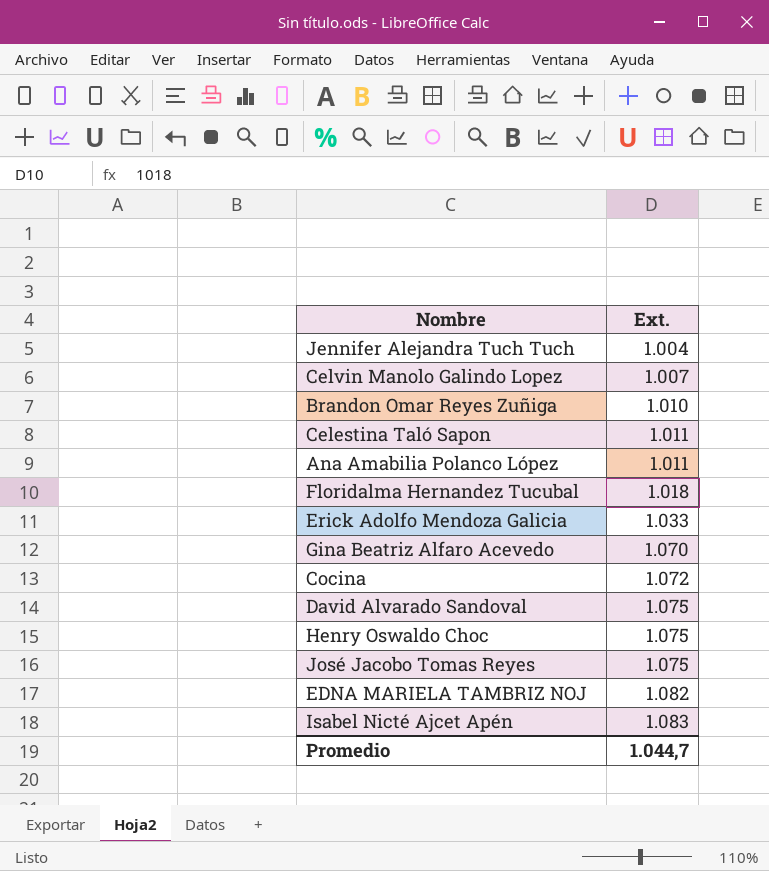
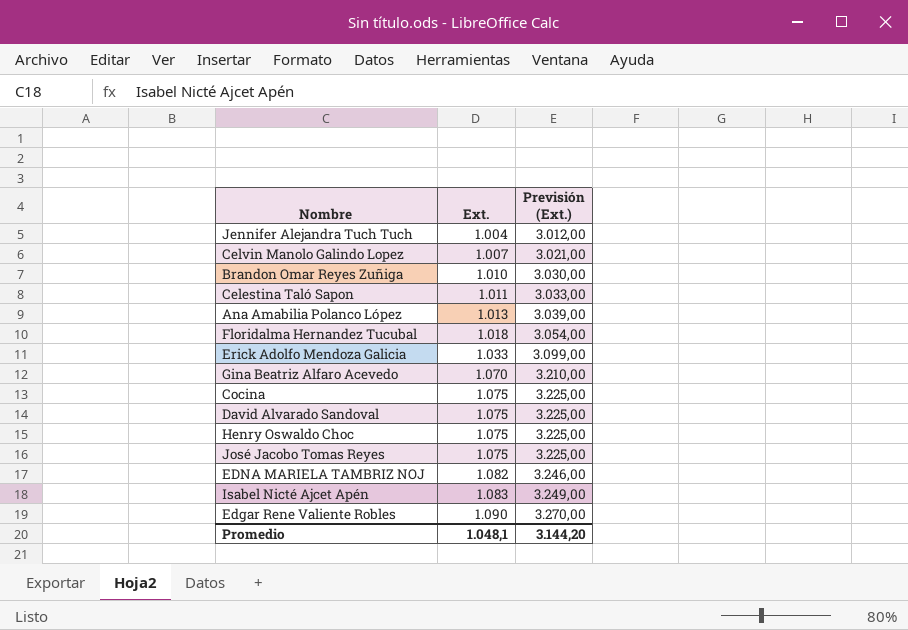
column Previsión (Ext.) | formula: none -> [Ext.] * 3
Ana Amabilia Polanco López | Ext.: 1.011 -> 1.013
Cocina | Ext.: 1.072 -> 1.075
row Edgar Rene Valiente Robles: none -> 1.090 | 3.270,00
Promedio | Ext.: 1.044,7 -> 1.048,1

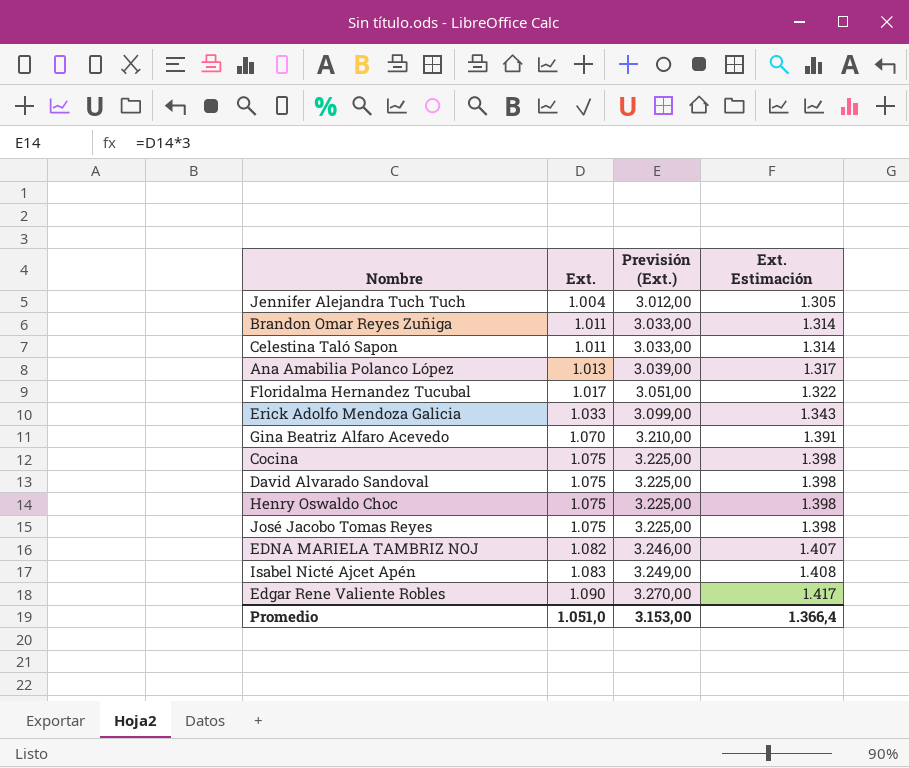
column Ext. Estimación | formula: none -> [Ext.] * 1,3
row Celvin Manolo Galindo Lopez: 1.007 | 3.021,00 -> none
Brandon Omar Reyes Zuñiga | Ext.: 1.010 -> 1.011
Brandon Omar Reyes Zuñiga | Previsión (Ext.): 3.030,00 -> 3.033,00
Floridalma Hernandez Tucubal | Ext.: 1.018 -> 1.017
Floridalma Hernandez Tucubal | Previsión (Ext.): 3.054,00 -> 3.051,00
Promedio | Ext.: 1.048,1 -> 1.051,0
Promedio | Previsión (Ext.): 3.144,20 -> 3.153,00

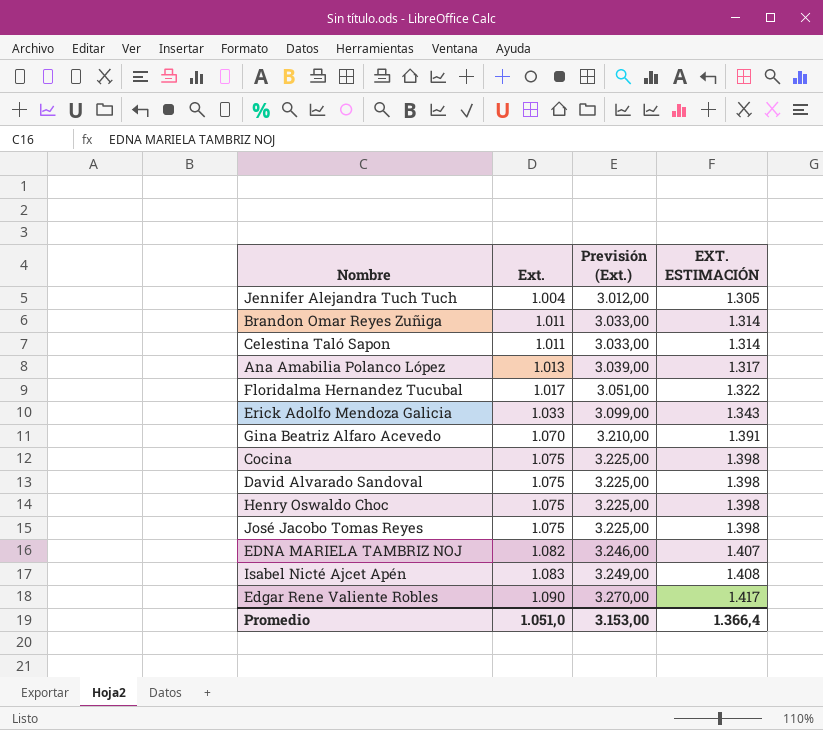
column name: Ext. Estimación -> EXT. ESTIMACIÓN

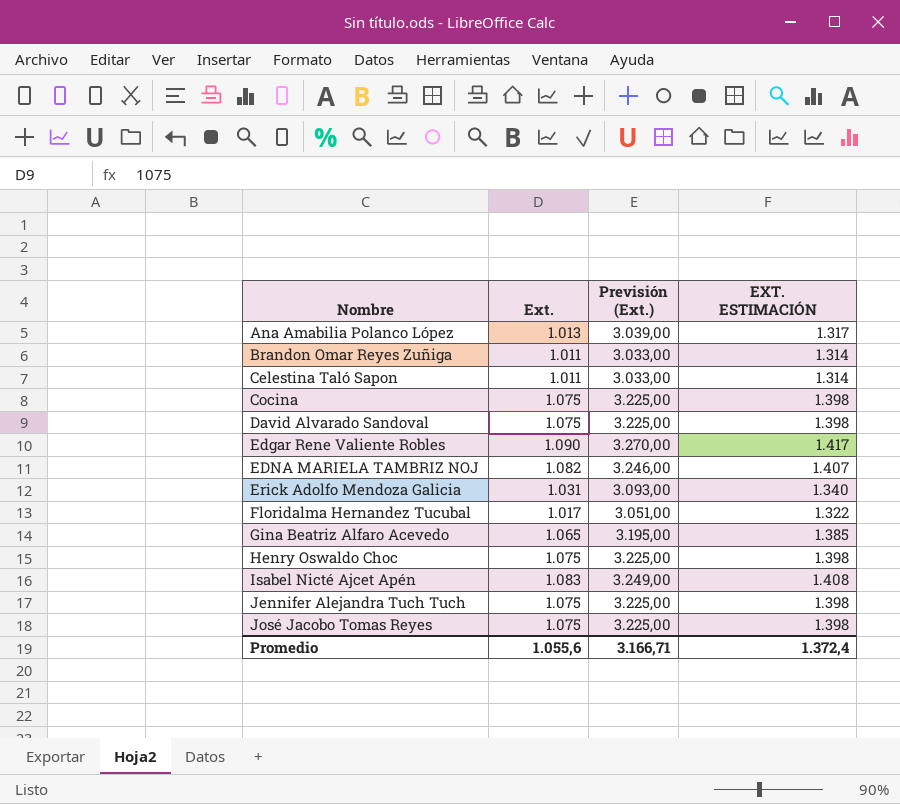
row order: Ext. ascending -> Nombre ascending
Erick Adolfo Mendoza Galicia | Ext.: 1.033 -> 1.031
Erick Adolfo Mendoza Galicia | Previsión (Ext.): 3.099,00 -> 3.093,00
Erick Adolfo Mendoza Galicia | EXT. ESTIMACIÓN: 1.343 -> 1.340
Gina Beatriz Alfaro Acevedo | Ext.: 1.070 -> 1.065
Gina Beatriz Alfaro Acevedo | Previsión (Ext.): 3.210,00 -> 3.195,00
Gina Beatriz Alfaro Acevedo | EXT. ESTIMACIÓN: 1.391 -> 1.385
Jennifer Alejandra Tuch Tuch | Ext.: 1.004 -> 1.075
Jennifer Alejandra Tuch Tuch | Previsión (Ext.): 3.012,00 -> 3.225,00
Jennifer Alejandra Tuch Tuch | EXT. ESTIMACIÓN: 1.305 -> 1.398
Promedio | Ext.: 1.051,0 -> 1.055,6
Promedio | Previsión (Ext.): 3.153,00 -> 3.166,71
Promedio | EXT. ESTIMACIÓN: 1.366,4 -> 1.372,4

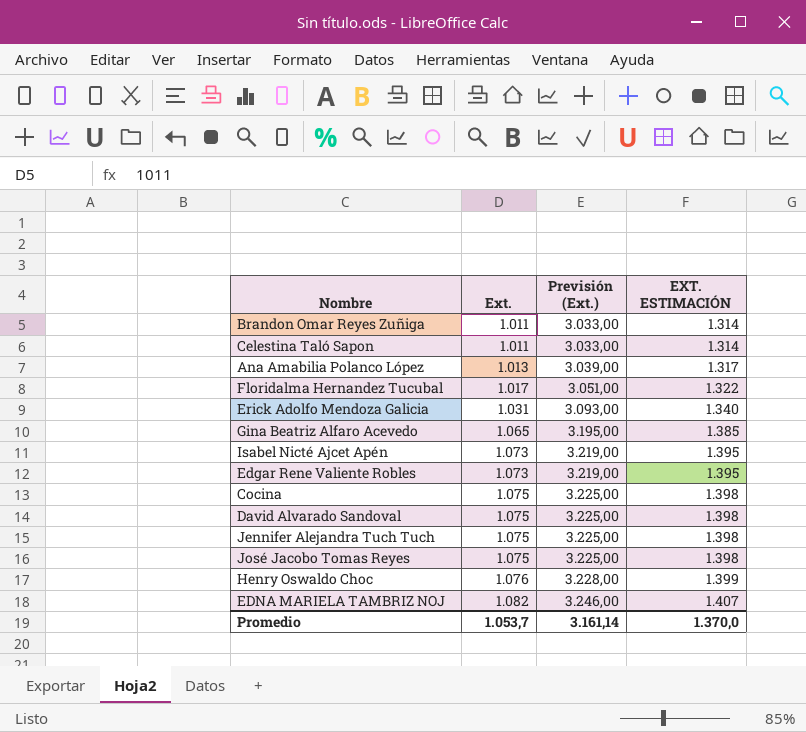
row order: Nombre ascending -> Ext. ascending
Isabel Nicté Ajcet Apén | Ext.: 1.083 -> 1.073
Isabel Nicté Ajcet Apén | Previsión (Ext.): 3.249,00 -> 3.219,00
Isabel Nicté Ajcet Apén | EXT. ESTIMACIÓN: 1.408 -> 1.395
Edgar Rene Valiente Robles | Ext.: 1.090 -> 1.073
Edgar Rene Valiente Robles | Previsión (Ext.): 3.270,00 -> 3.219,00
Edgar Rene Valiente Robles | EXT. ESTIMACIÓN: 1.417 -> 1.395
Henry Oswaldo Choc | Ext.: 1.075 -> 1.076
Henry Oswaldo Choc | Previsión (Ext.): 3.225,00 -> 3.228,00
Henry Oswaldo Choc | EXT. ESTIMACIÓN: 1.398 -> 1.399
Promedio | Ext.: 1.055,6 -> 1.053,7
Promedio | Previsión (Ext.): 3.166,71 -> 3.161,14
Promedio | EXT. ESTIMACIÓN: 1.372,4 -> 1.370,0

